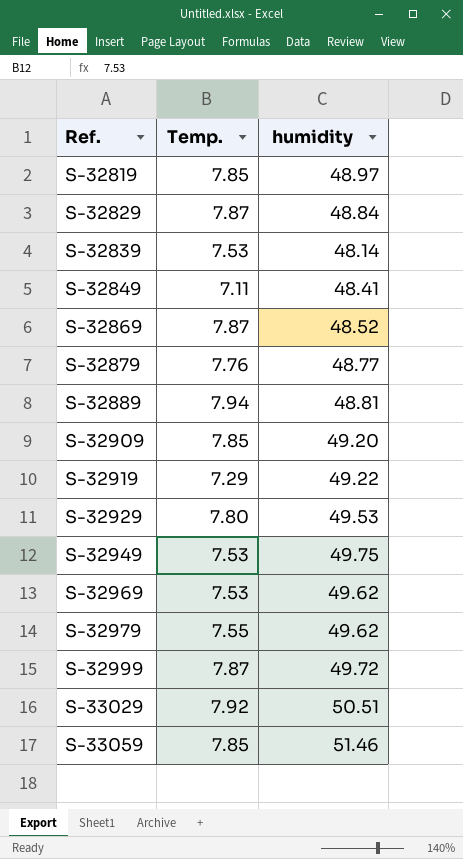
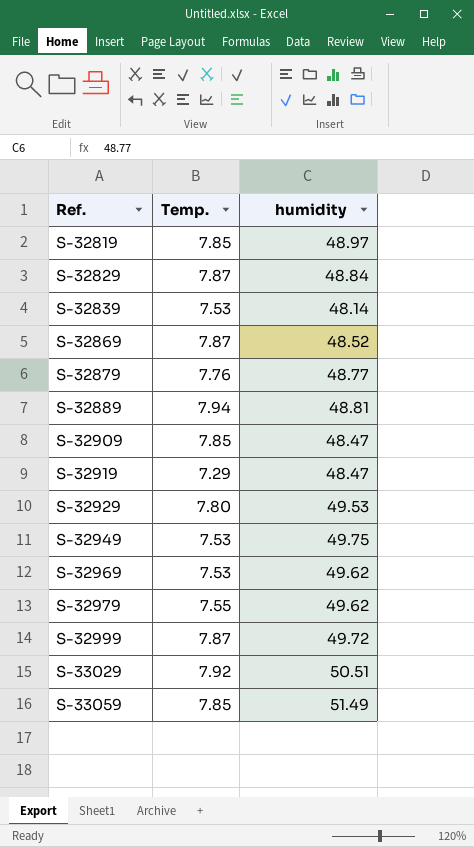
row S-32849: 7.11 | 48.41 -> none
S-32909 | humidity: 49.20 -> 48.47
S-32919 | humidity: 49.22 -> 48.47
S-33059 | humidity: 51.46 -> 51.49

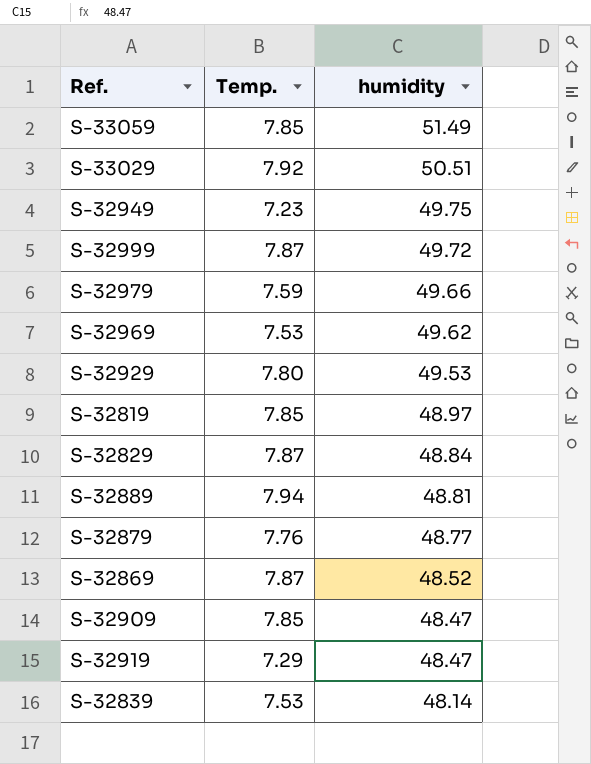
row order: Ref. ascending -> humidity descending
S-32949 | Temp.: 7.53 -> 7.23
S-32979 | Temp.: 7.55 -> 7.59
S-32979 | humidity: 49.62 -> 49.66

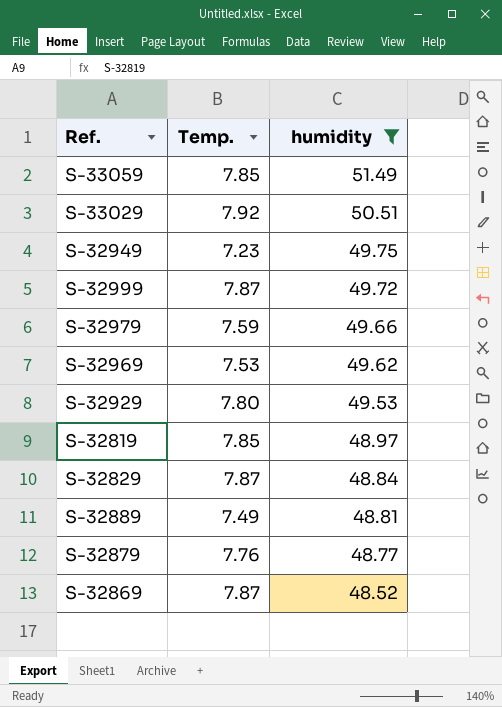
filter: none -> humidity >= 48.52
S-32889 | Temp.: 7.94 -> 7.49

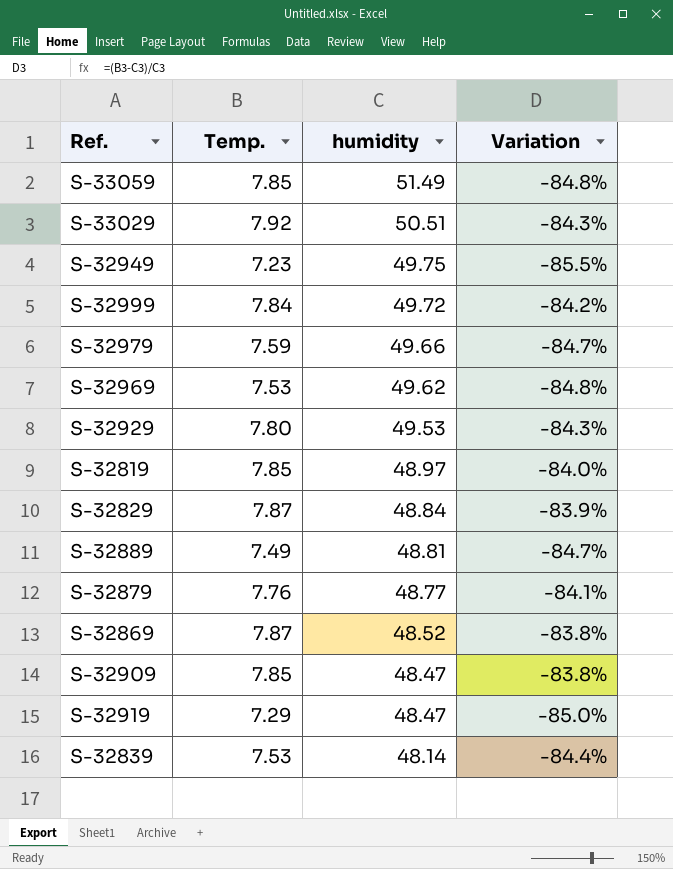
filter: humidity >= 48.52 -> none
column Variation | formula: none -> ([Temp.] - [humidity]) / [humidity]
S-32999 | Temp.: 7.87 -> 7.84

